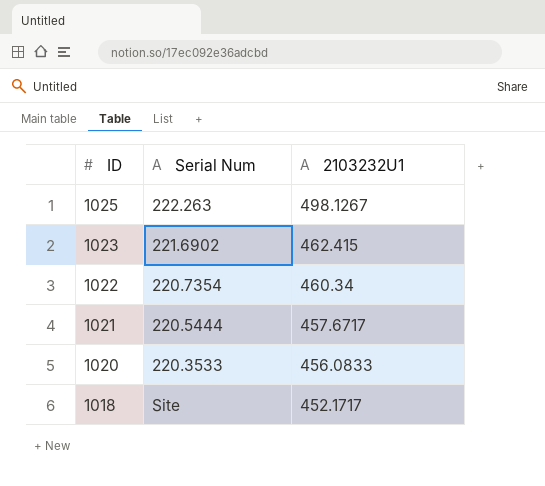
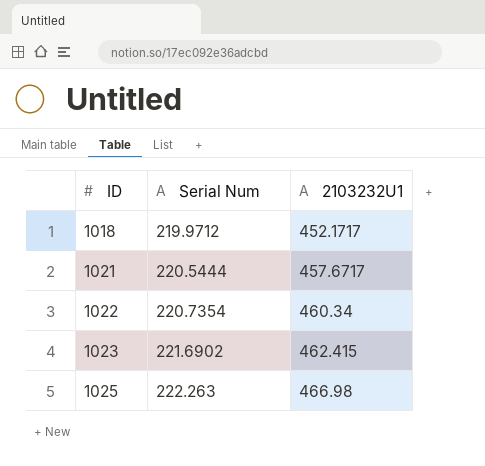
row order: ID descending -> ID ascending
row 1020: 220.3533 | 456.0833 -> none
1018 | Serial Num: Site -> 219.9712
1025 | 2103232U1: 498.1267 -> 466.98

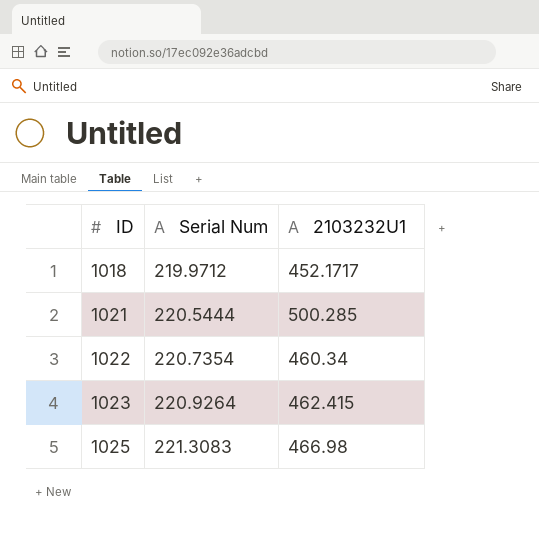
1021 | 2103232U1: 457.6717 -> 500.285
1023 | Serial Num: 221.6902 -> 220.9264
1025 | Serial Num: 222.263 -> 221.3083

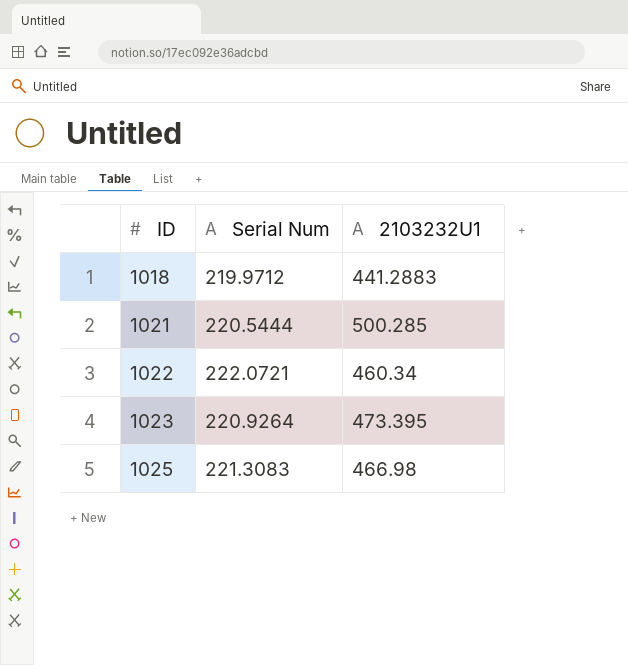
1018 | 2103232U1: 452.1717 -> 441.2883
1022 | Serial Num: 220.7354 -> 222.0721
1023 | 2103232U1: 462.415 -> 473.395

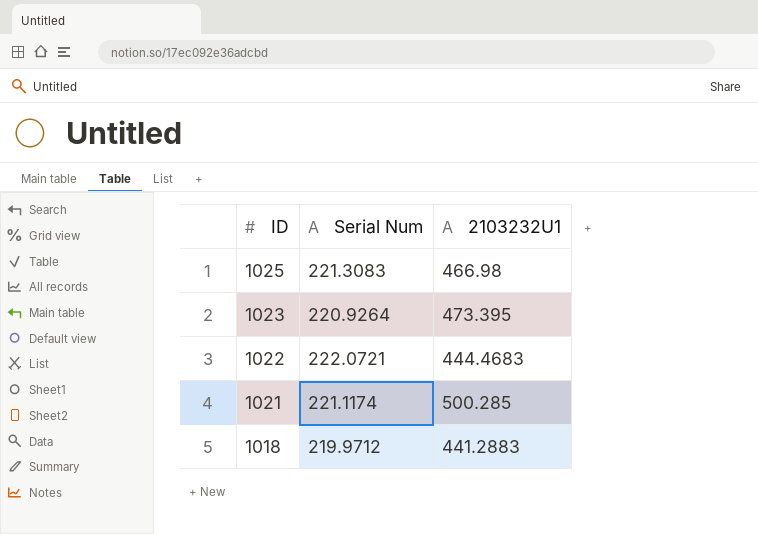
row order: ID ascending -> ID descending
1022 | 2103232U1: 460.34 -> 444.4683
1021 | Serial Num: 220.5444 -> 221.1174

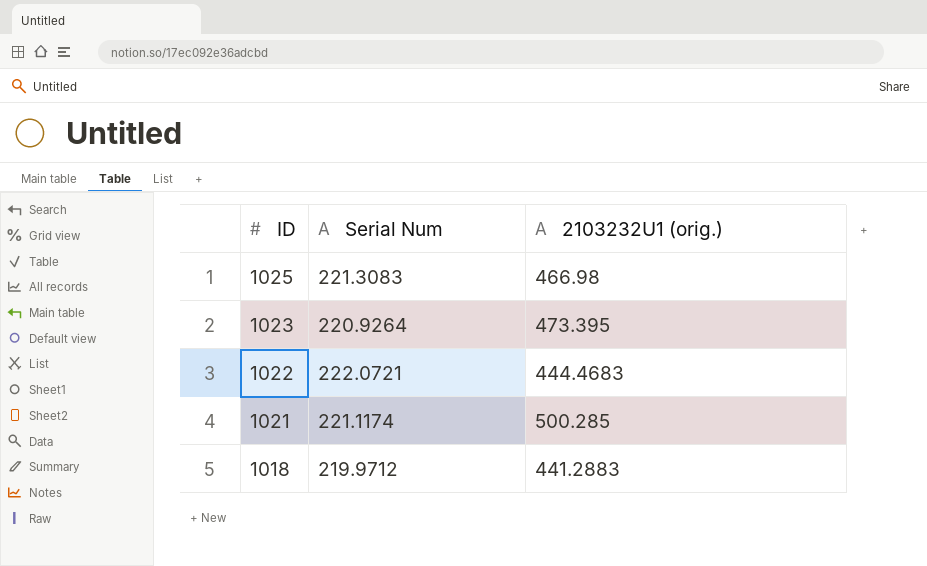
column name: 2103232U1 -> 2103232U1 (orig.)

